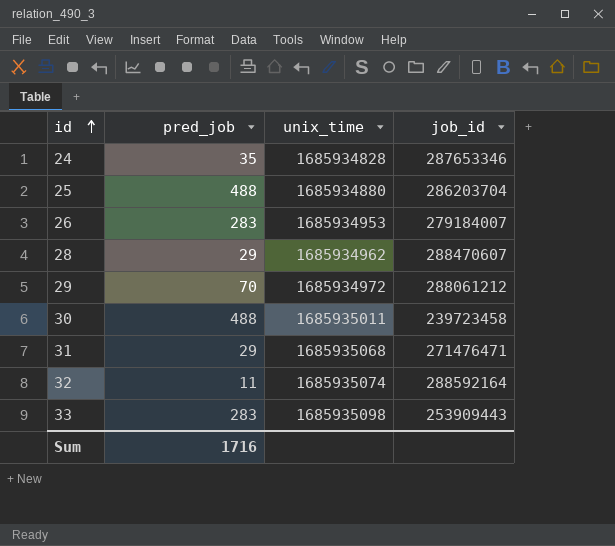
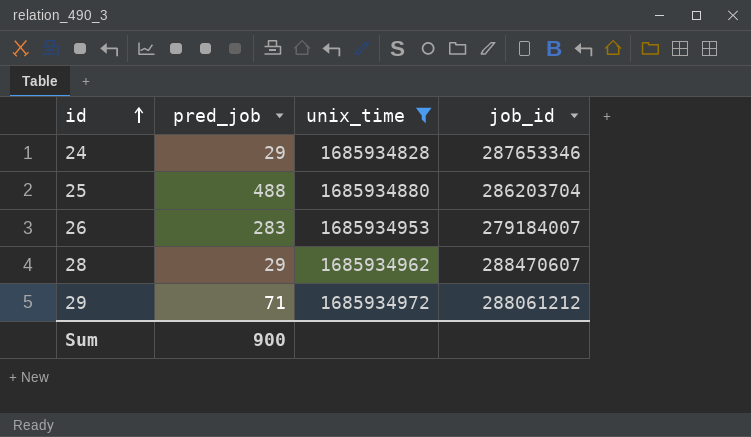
filter: none -> unix_time <= 1685934972
24 | pred_job: 35 -> 29
29 | pred_job: 70 -> 71
Sum | pred_job: 1716 -> 900

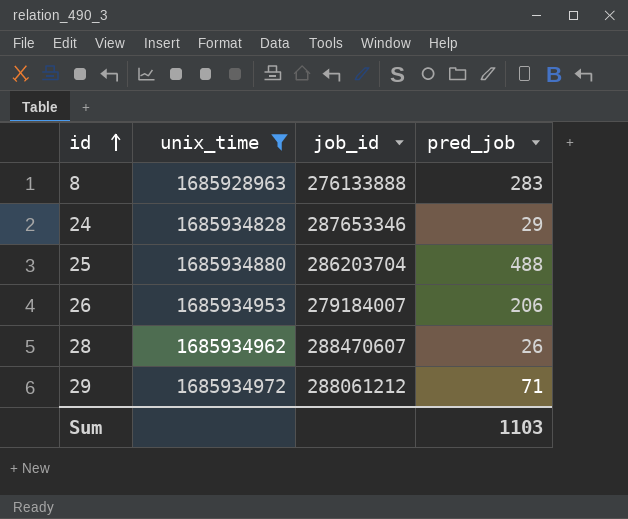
column pred_job | position: 2 -> 4
row 8: none -> 1685928963 | 276133888 | 283
26 | pred_job: 283 -> 206
28 | pred_job: 29 -> 26
Sum | pred_job: 900 -> 1103

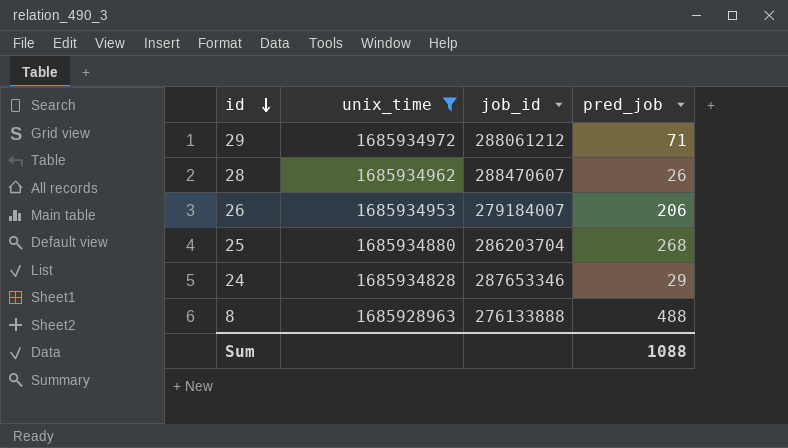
row order: id ascending -> id descending
25 | pred_job: 488 -> 268
8 | pred_job: 283 -> 488
Sum | pred_job: 1103 -> 1088

